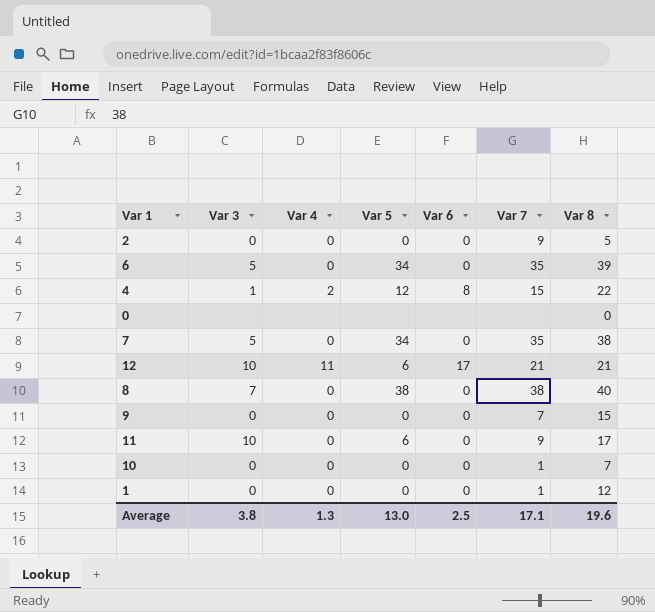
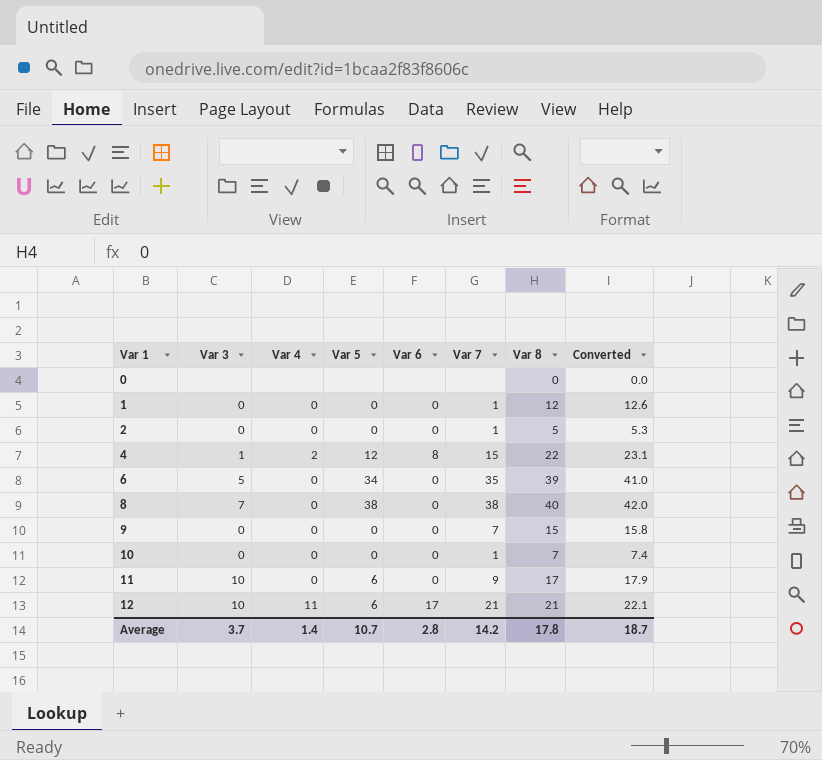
row order: none -> Var 1 ascending
column Converted | formula: none -> [Var 8] * 1.05
row 7: 5 | 0 | 34 | 0 | 35 | 38 -> none
2 | Var 7: 9 -> 1
Average | Var 3: 3.8 -> 3.7
Average | Var 4: 1.3 -> 1.4
Average | Var 5: 13.0 -> 10.7
Average | Var 6: 2.5 -> 2.8
Average | Var 7: 17.1 -> 14.2
Average | Var 8: 19.6 -> 17.8

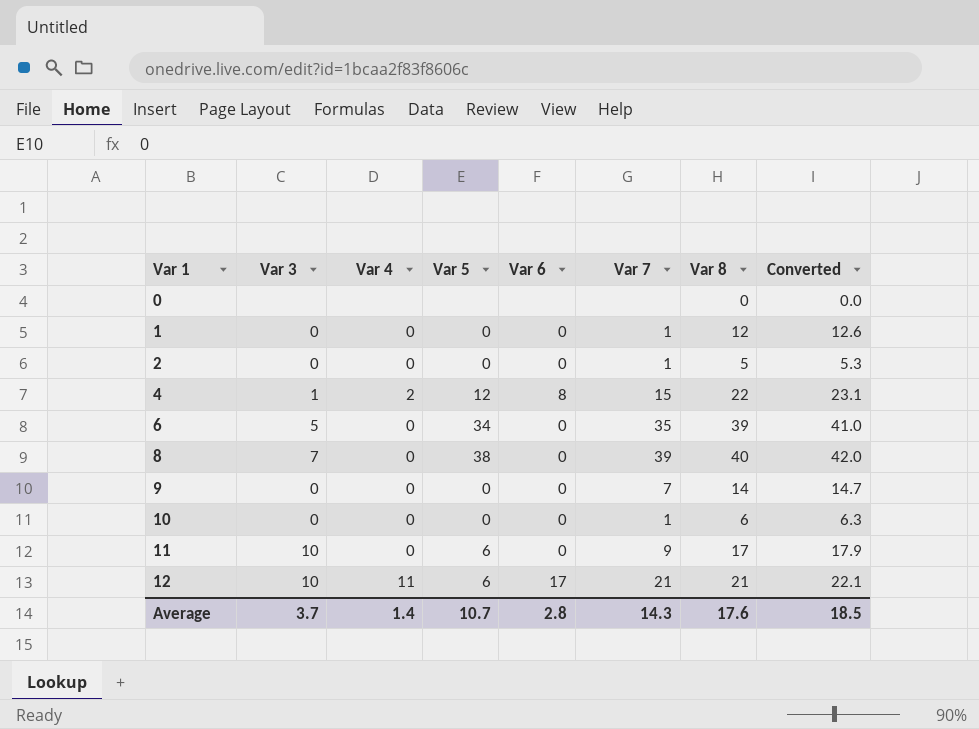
8 | Var 7: 38 -> 39
9 | Var 8: 15 -> 14
9 | Converted: 15.8 -> 14.7
10 | Var 8: 7 -> 6
10 | Converted: 7.4 -> 6.3
Average | Var 7: 14.2 -> 14.3
Average | Var 8: 17.8 -> 17.6
Average | Converted: 18.7 -> 18.5

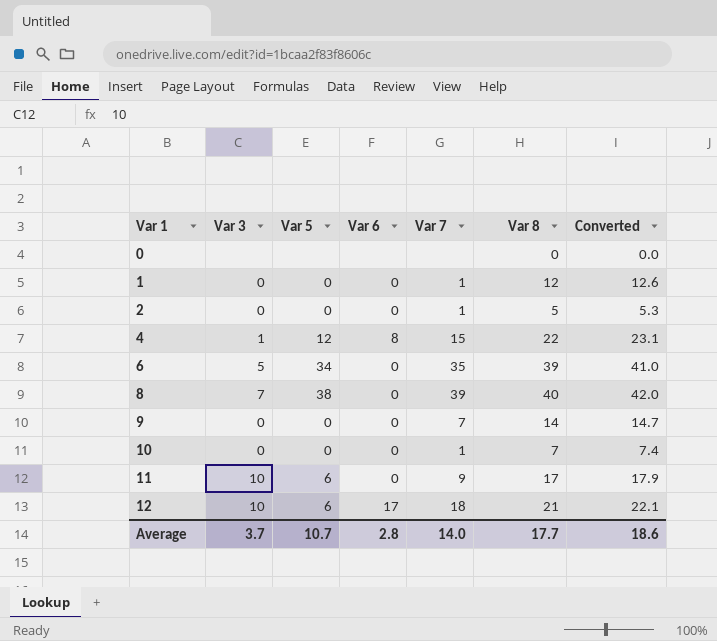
column Var 4 | position: 3 -> none
10 | Var 8: 6 -> 7
10 | Converted: 6.3 -> 7.4
12 | Var 7: 21 -> 18
Average | Var 7: 14.3 -> 14.0
Average | Var 8: 17.6 -> 17.7
Average | Converted: 18.5 -> 18.6

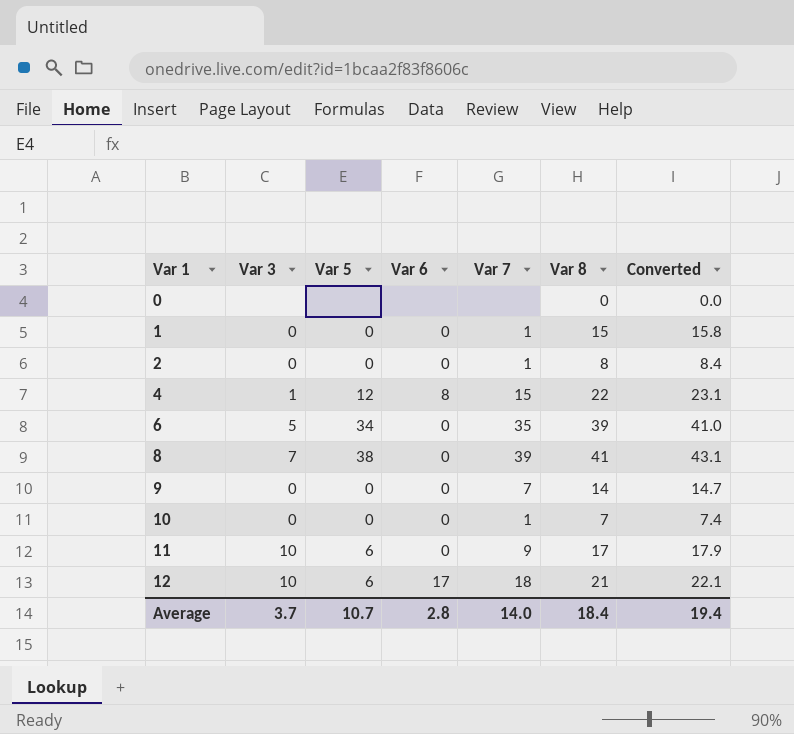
1 | Var 8: 12 -> 15
1 | Converted: 12.6 -> 15.8
2 | Var 8: 5 -> 8
2 | Converted: 5.3 -> 8.4
8 | Var 8: 40 -> 41
8 | Converted: 42.0 -> 43.1
Average | Var 8: 17.7 -> 18.4
Average | Converted: 18.6 -> 19.4

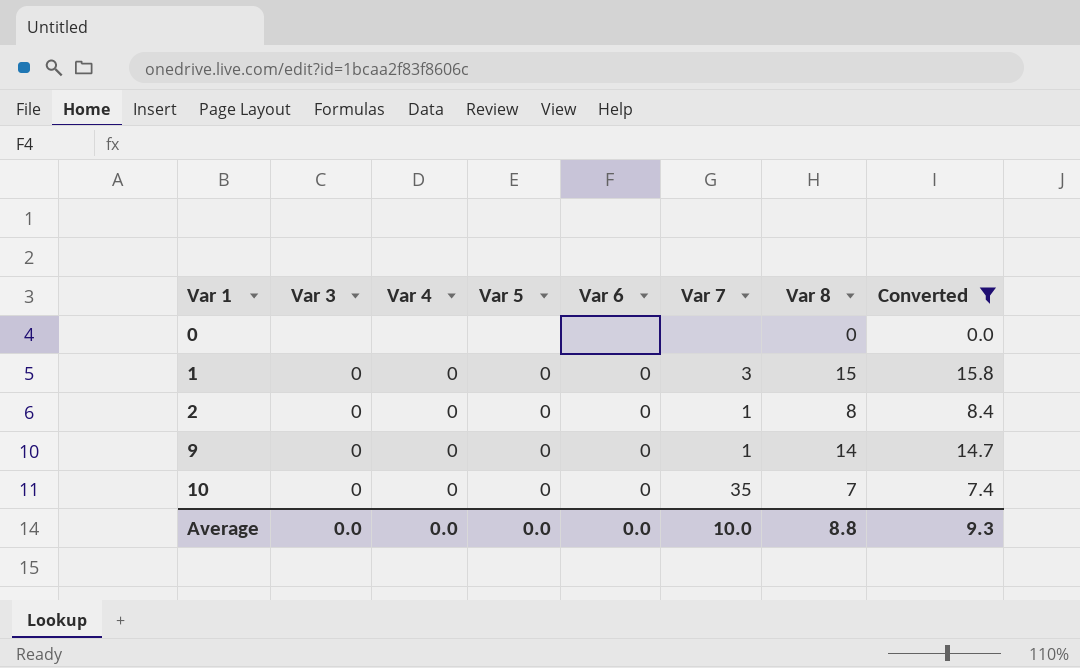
filter: none -> Converted <= 15.8
column Var 4 | position: none -> 3
1 | Var 7: 1 -> 3
9 | Var 7: 7 -> 1
10 | Var 7: 1 -> 35
Average | Var 3: 3.7 -> 0.0
Average | Var 5: 10.7 -> 0.0
Average | Var 6: 2.8 -> 0.0
Average | Var 7: 14.0 -> 10.0
Average | Var 8: 18.4 -> 8.8
Average | Converted: 19.4 -> 9.3

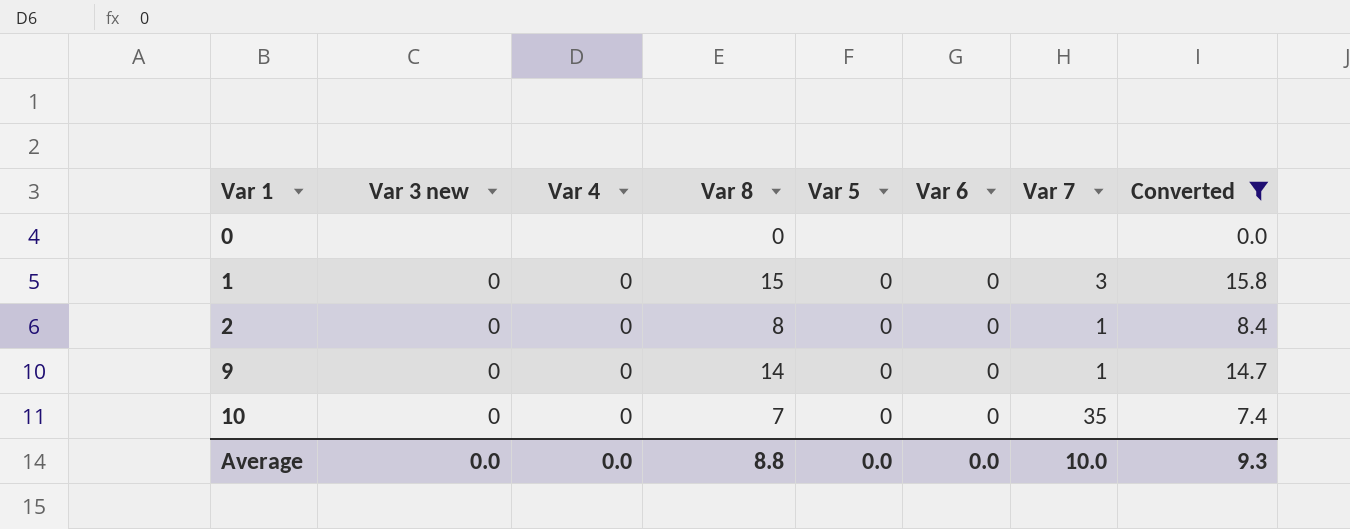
column name: Var 3 -> Var 3 new
column Var 8 | position: 7 -> 4

